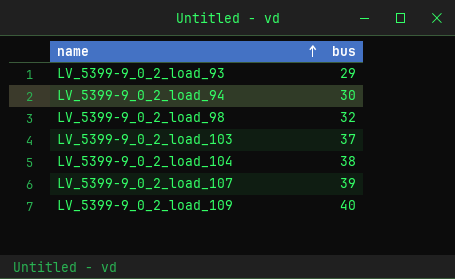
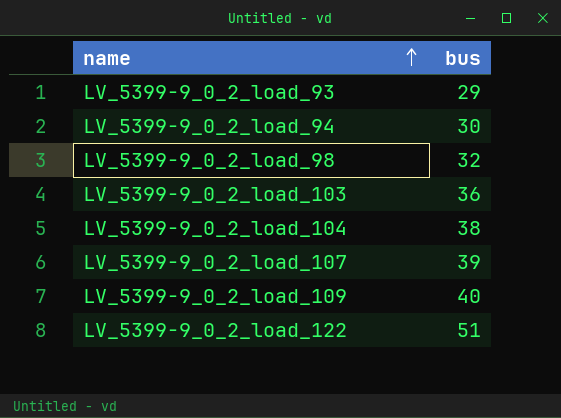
LV_5399-9_0_2_load_103 | bus: 37 -> 36
row LV_5399-9_0_2_load_122: none -> 51

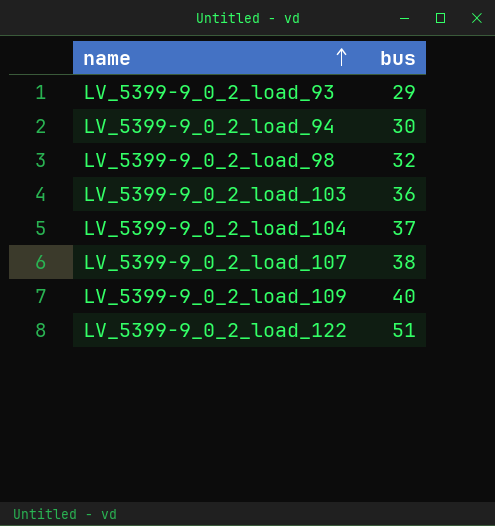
LV_5399-9_0_2_load_104 | bus: 38 -> 37
LV_5399-9_0_2_load_107 | bus: 39 -> 38

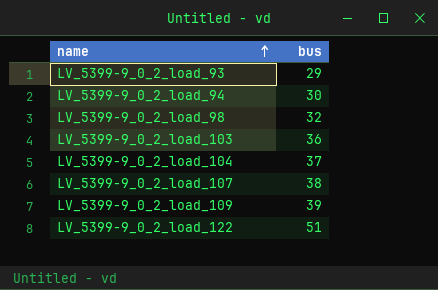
LV_5399-9_0_2_load_109 | bus: 40 -> 39

